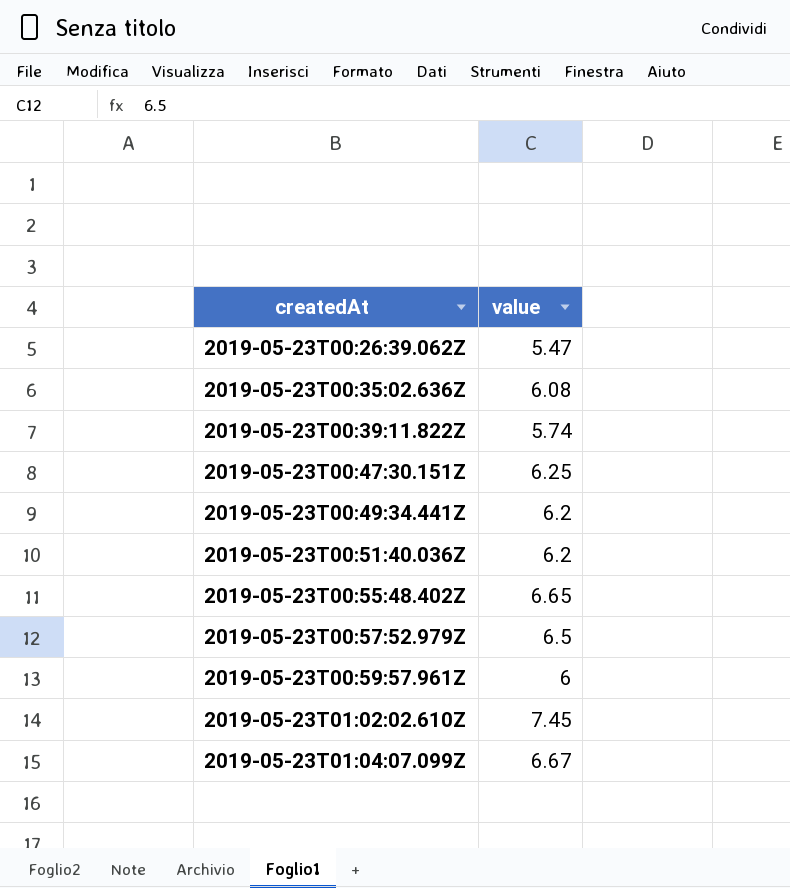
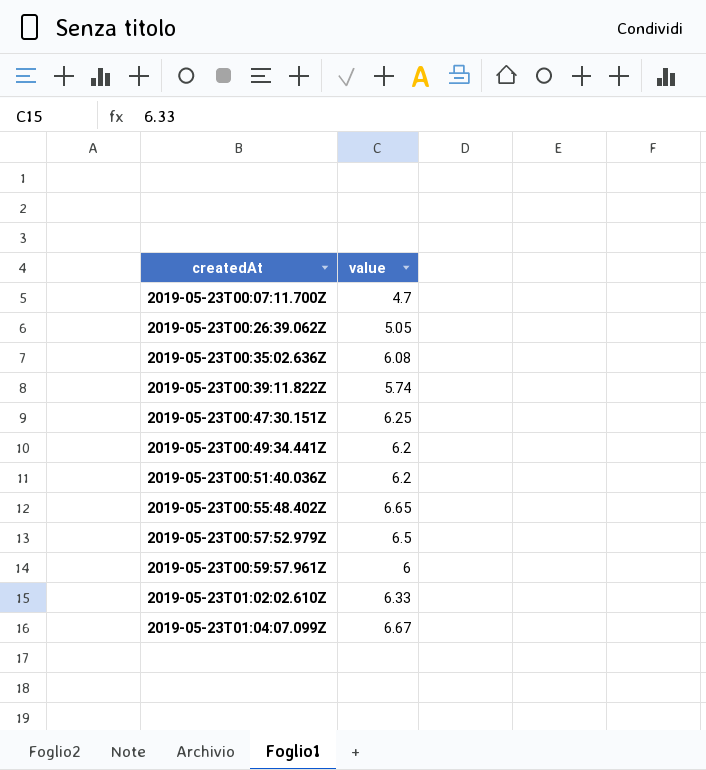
row 2019-05-23T00:07:11.700Z: none -> 4.7
2019-05-23T00:26:39.062Z | value: 5.47 -> 5.05
2019-05-23T01:02:02.610Z | value: 7.45 -> 6.33

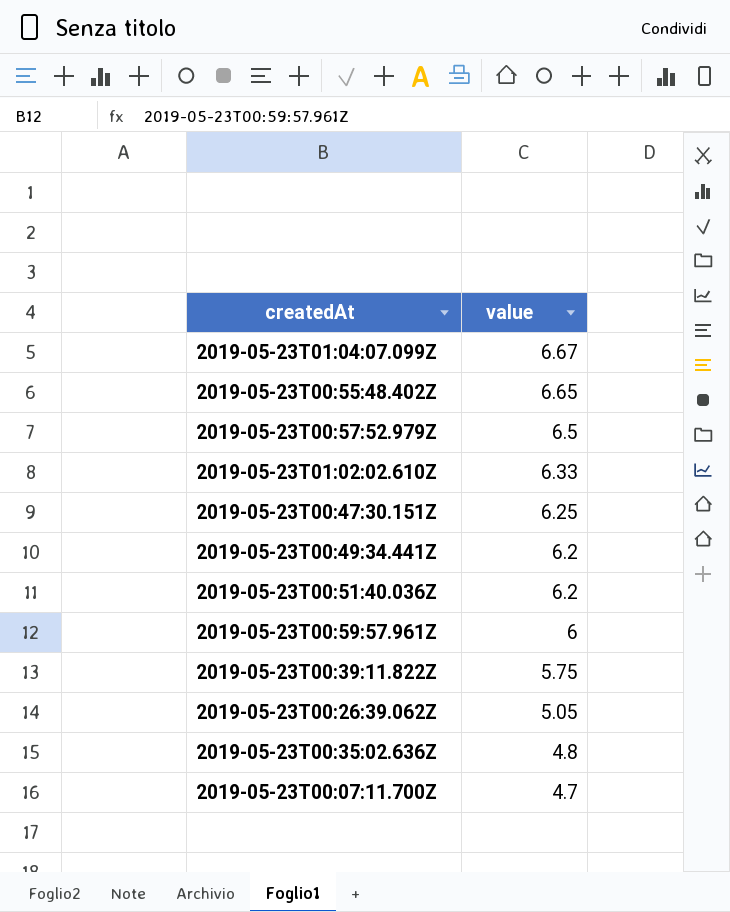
row order: createdAt ascending -> value descending
2019-05-23T00:39:11.822Z | value: 5.74 -> 5.75
2019-05-23T00:35:02.636Z | value: 6.08 -> 4.8

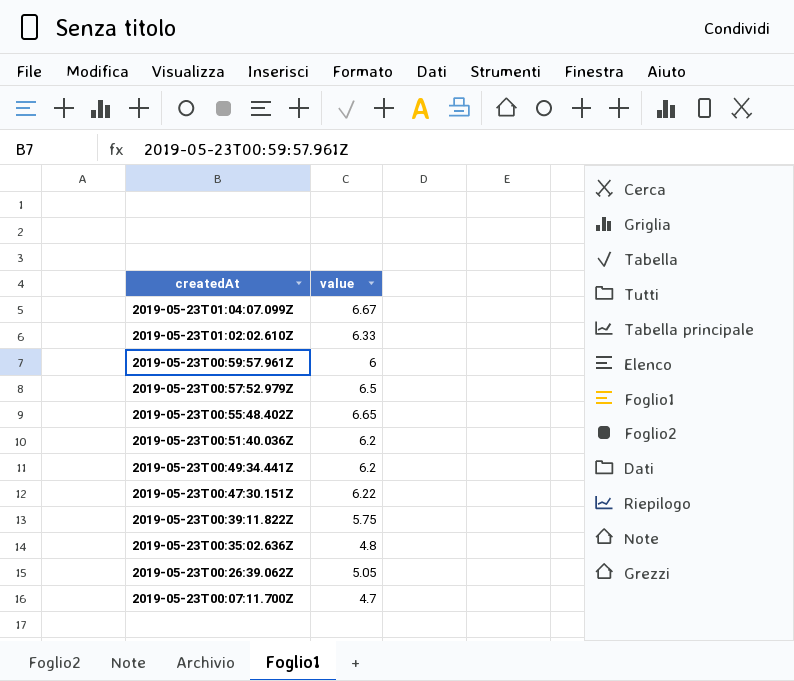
row order: value descending -> createdAt descending
2019-05-23T00:47:30.151Z | value: 6.25 -> 6.22

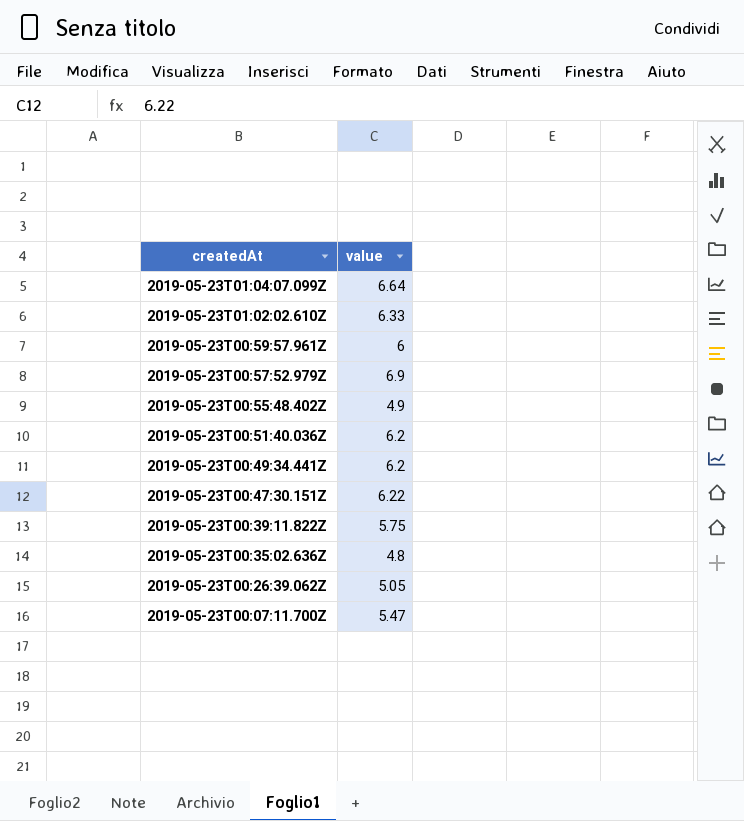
2019-05-23T01:04:07.099Z | value: 6.67 -> 6.64
2019-05-23T00:57:52.979Z | value: 6.5 -> 6.9
2019-05-23T00:55:48.402Z | value: 6.65 -> 4.9
2019-05-23T00:07:11.700Z | value: 4.7 -> 5.47

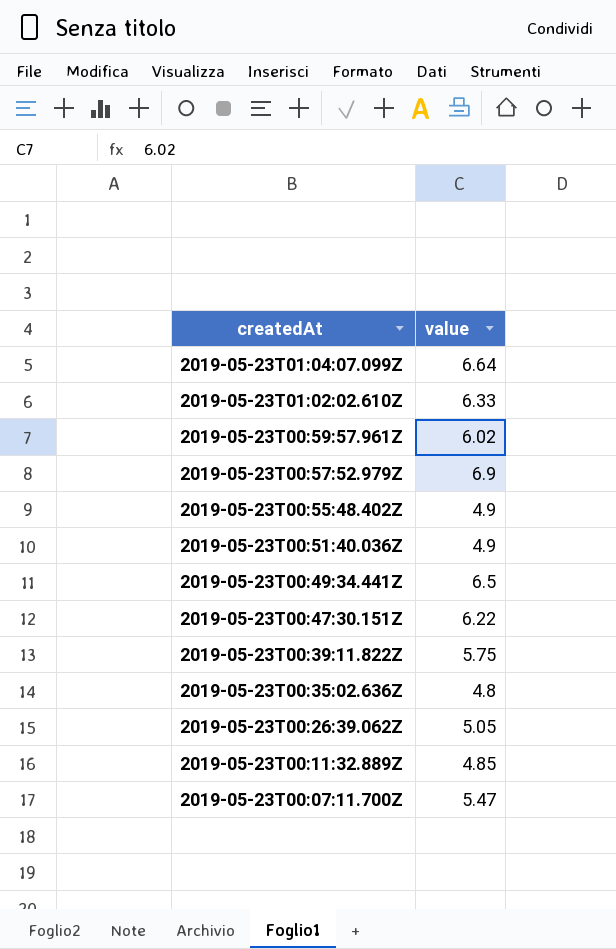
2019-05-23T00:59:57.961Z | value: 6 -> 6.02
2019-05-23T00:51:40.036Z | value: 6.2 -> 4.9
2019-05-23T00:49:34.441Z | value: 6.2 -> 6.5
row 2019-05-23T00:11:32.889Z: none -> 4.85

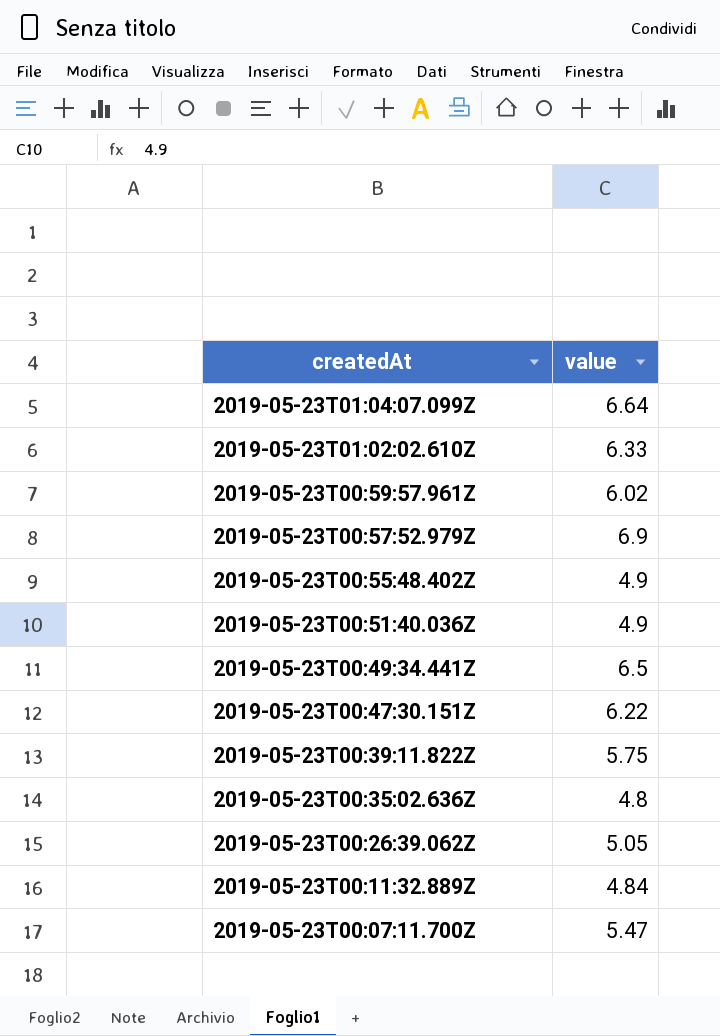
2019-05-23T00:11:32.889Z | value: 4.85 -> 4.84

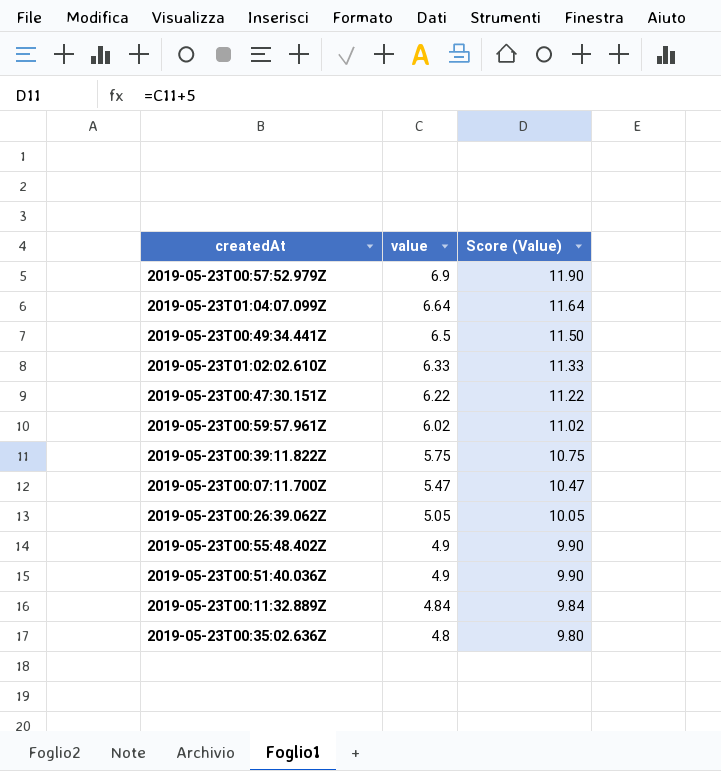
row order: createdAt descending -> value descending
column Score (Value) | formula: none -> [value] + 5

